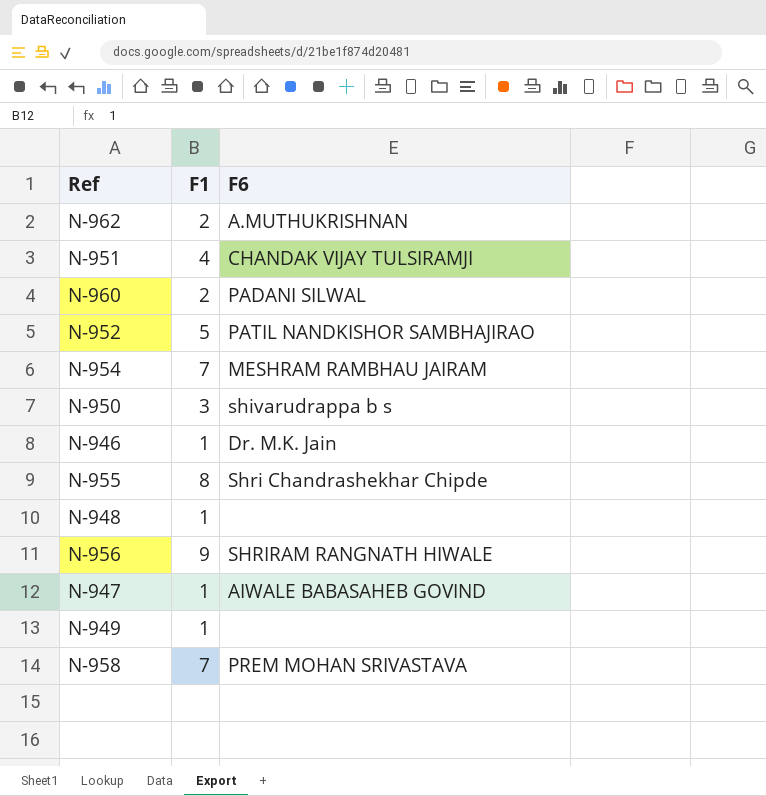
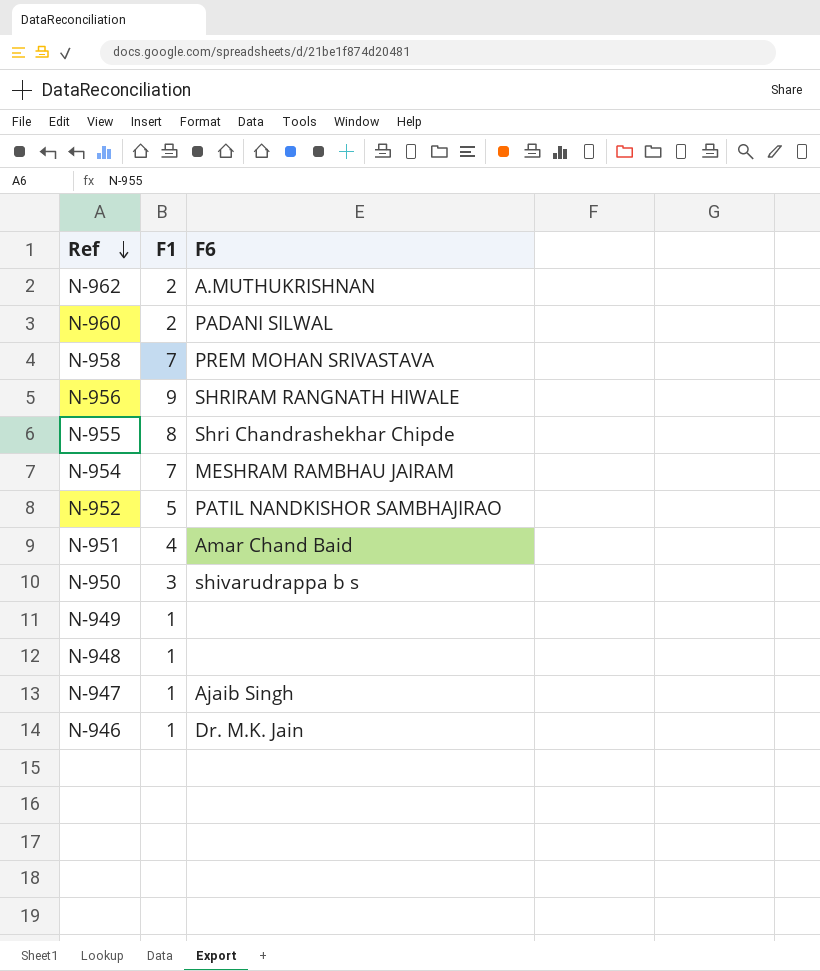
row order: none -> Ref descending
N-951 | F6: CHANDAK VIJAY TULSIRAMJI -> Amar Chand Baid
N-947 | F6: AIWALE BABASAHEB GOVIND -> Ajaib Singh

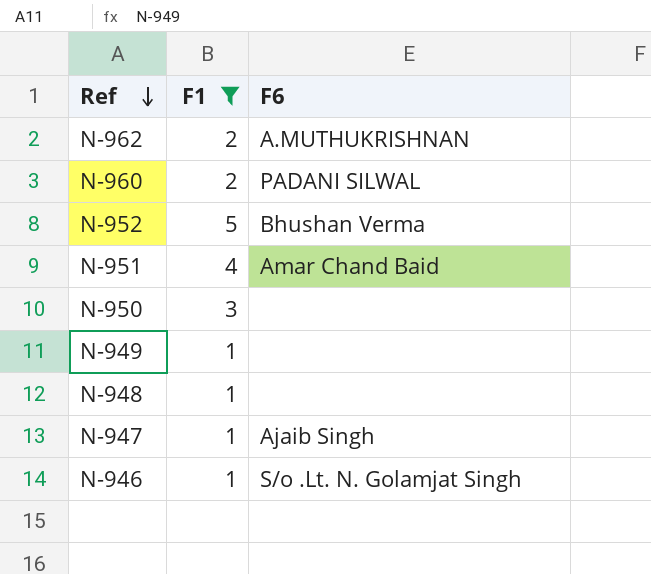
filter: none -> F1 <= 5
N-952 | F6: PATIL NANDKISHOR SAMBHAJIRAO -> Bhushan Verma
N-950 | F6: shivarudrappa b s -> none
N-946 | F6: Dr. M.K. Jain -> S/o .Lt. N. Golamjat Singh

